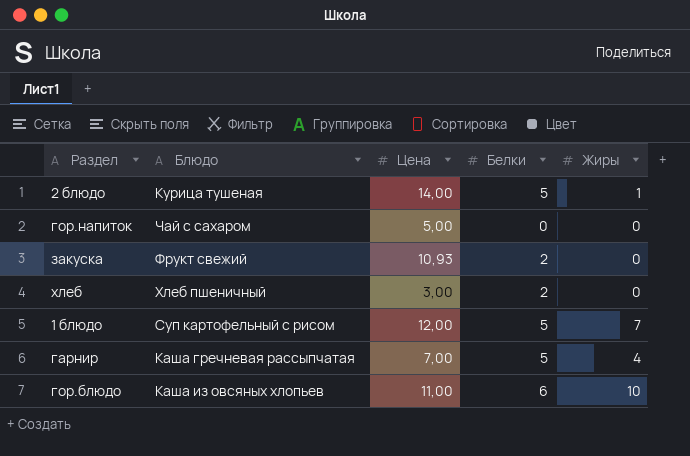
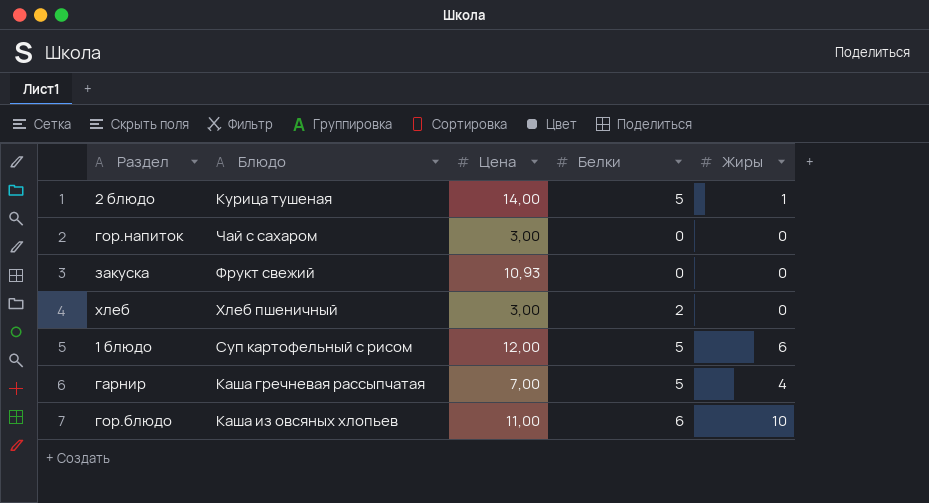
гор.напиток | Цена: 5,00 -> 3,00
закуска | Белки: 2 -> 0
1 блюдо | Жиры: 7 -> 6

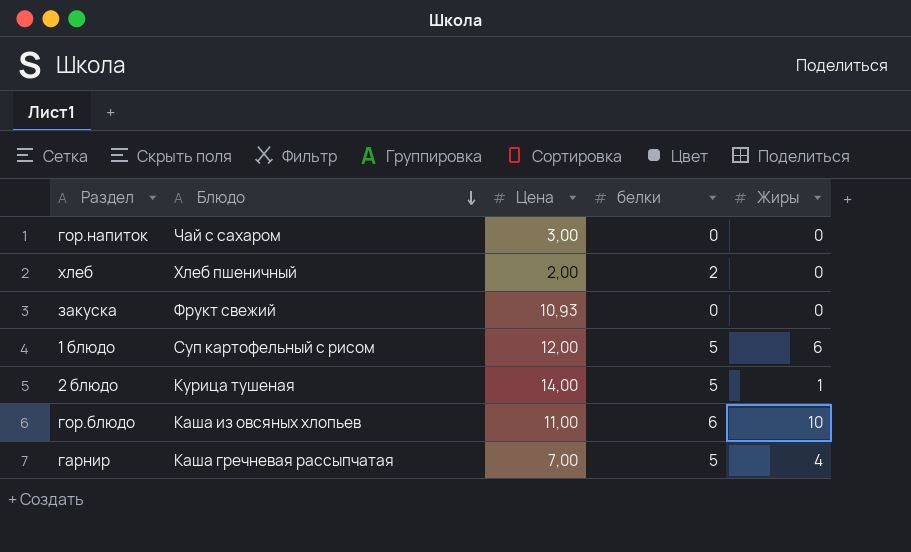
row order: none -> Блюдо descending
column name: Белки -> белки
хлеб | Цена: 3,00 -> 2,00

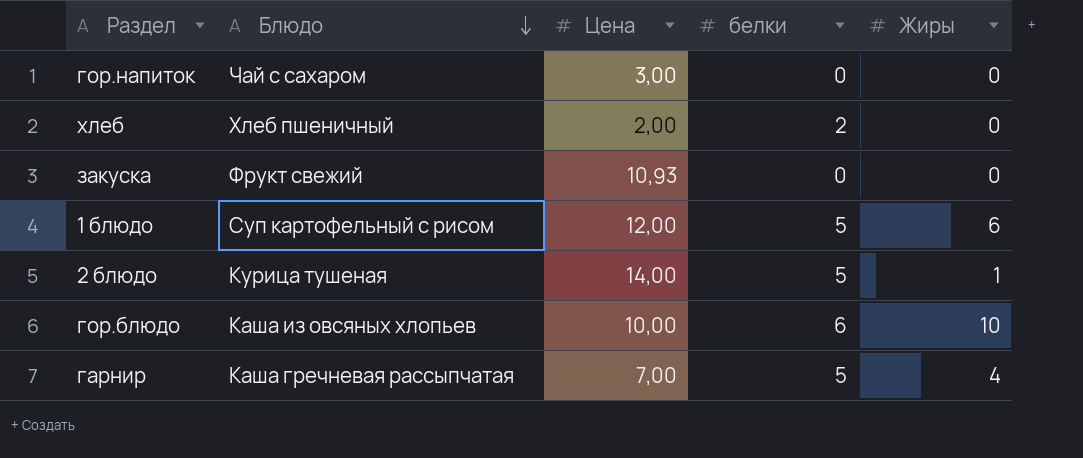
гор.блюдо | Цена: 11,00 -> 10,00

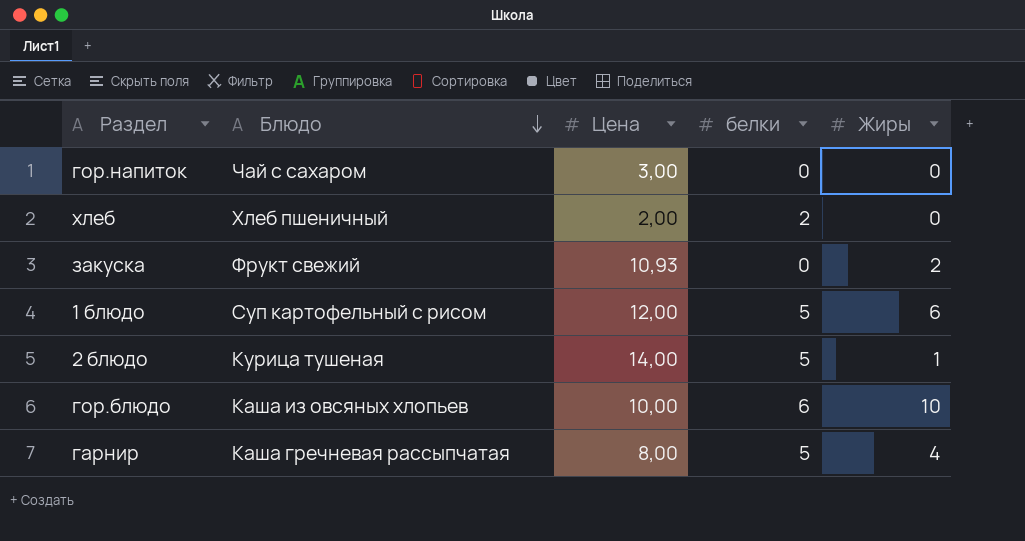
закуска | Жиры: 0 -> 2
гарнир | Цена: 7,00 -> 8,00

